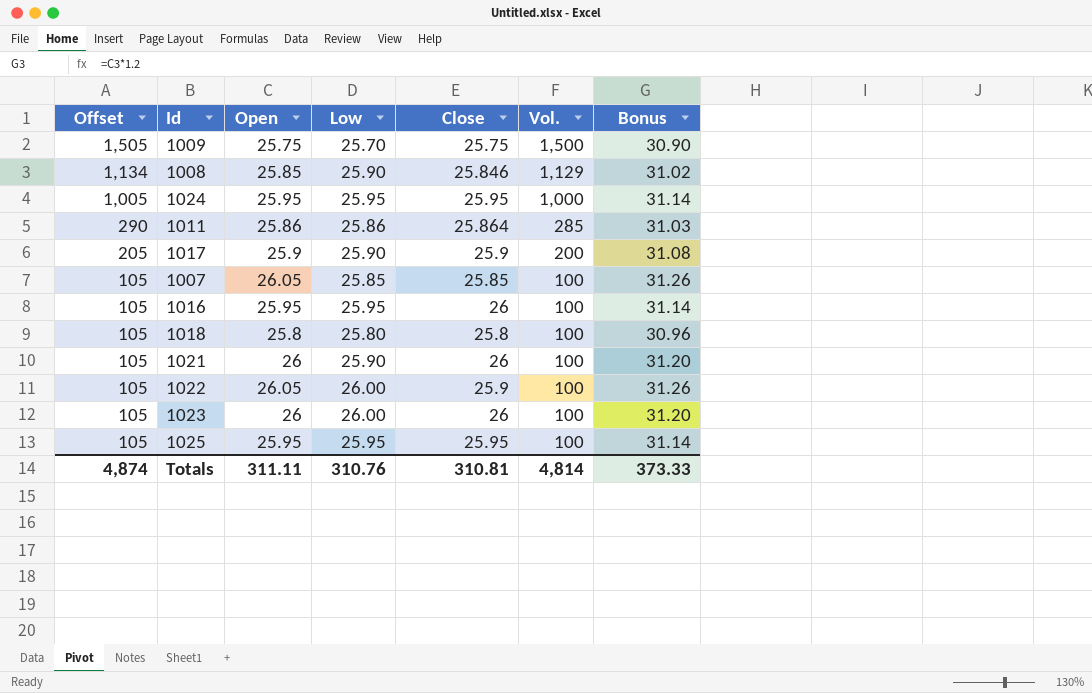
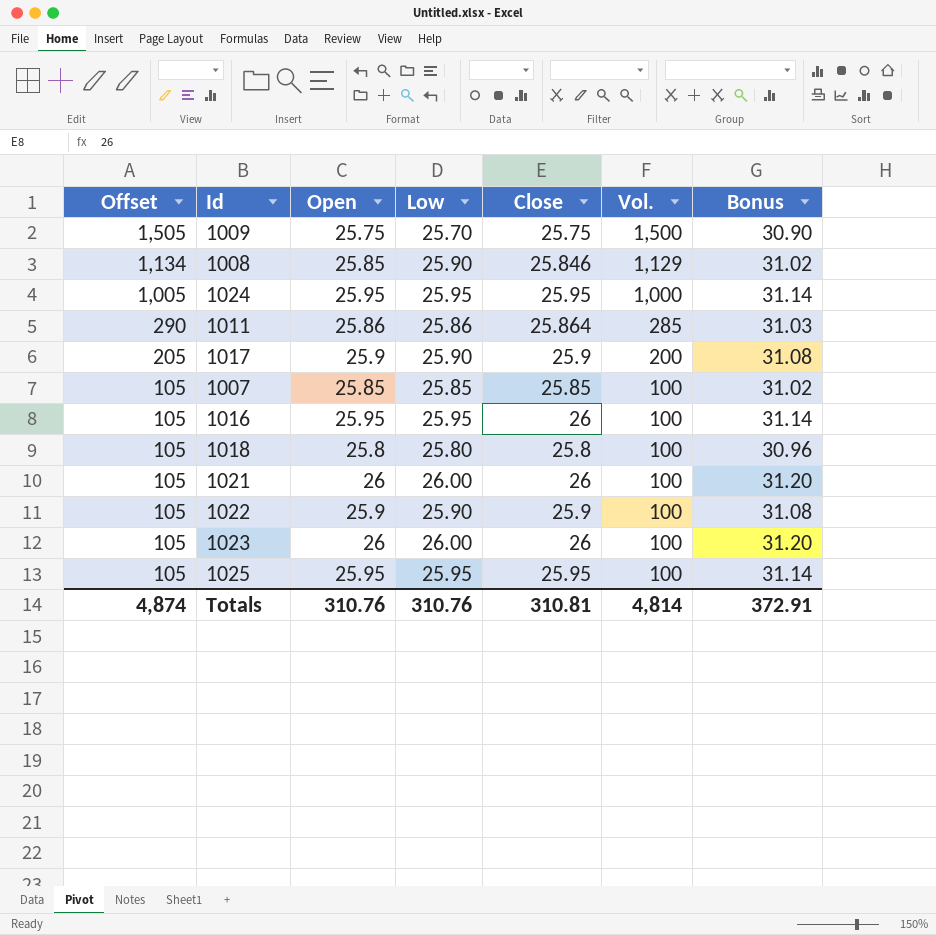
1007 | Open: 26.05 -> 25.85
1007 | Bonus: 31.26 -> 31.02
1021 | Low: 25.90 -> 26.00
1022 | Open: 26.05 -> 25.9
1022 | Low: 26.00 -> 25.90
1022 | Bonus: 31.26 -> 31.08
Totals | Open: 311.11 -> 310.76
Totals | Bonus: 373.33 -> 372.91

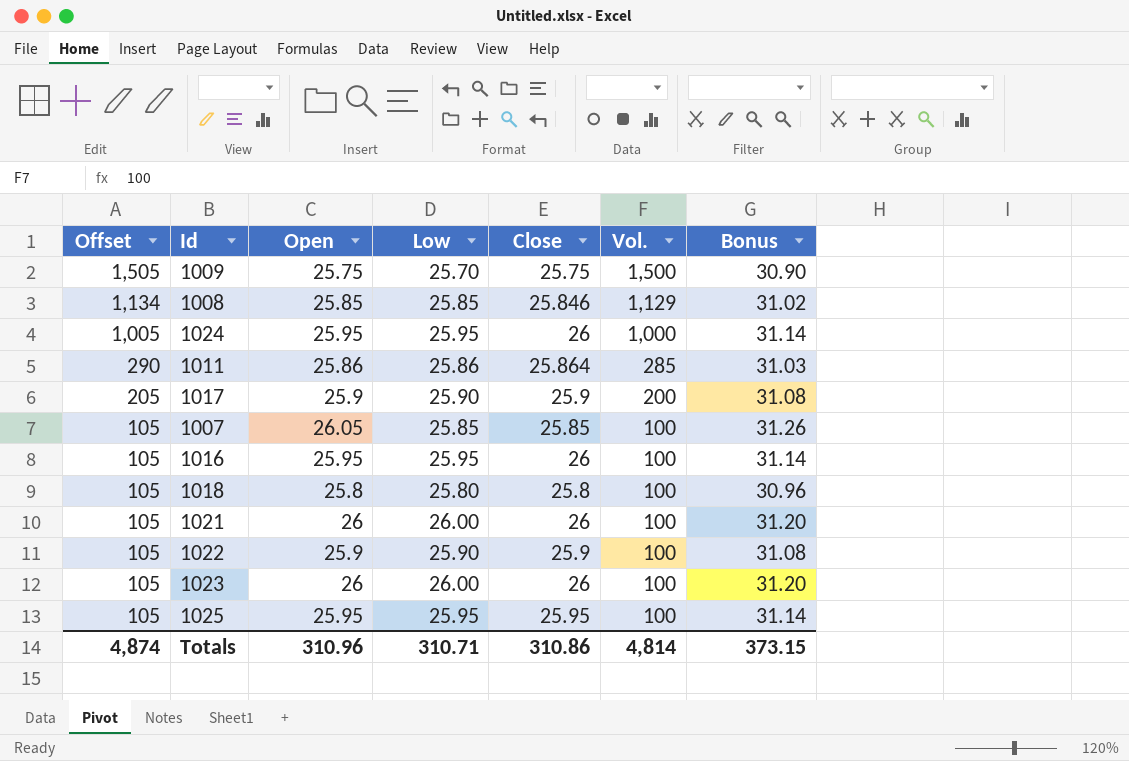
1008 | Low: 25.90 -> 25.85
1024 | Close: 25.95 -> 26
1007 | Open: 25.85 -> 26.05
1007 | Bonus: 31.02 -> 31.26
Totals | Open: 310.76 -> 310.96
Totals | Low: 310.76 -> 310.71
Totals | Close: 310.81 -> 310.86
Totals | Bonus: 372.91 -> 373.15

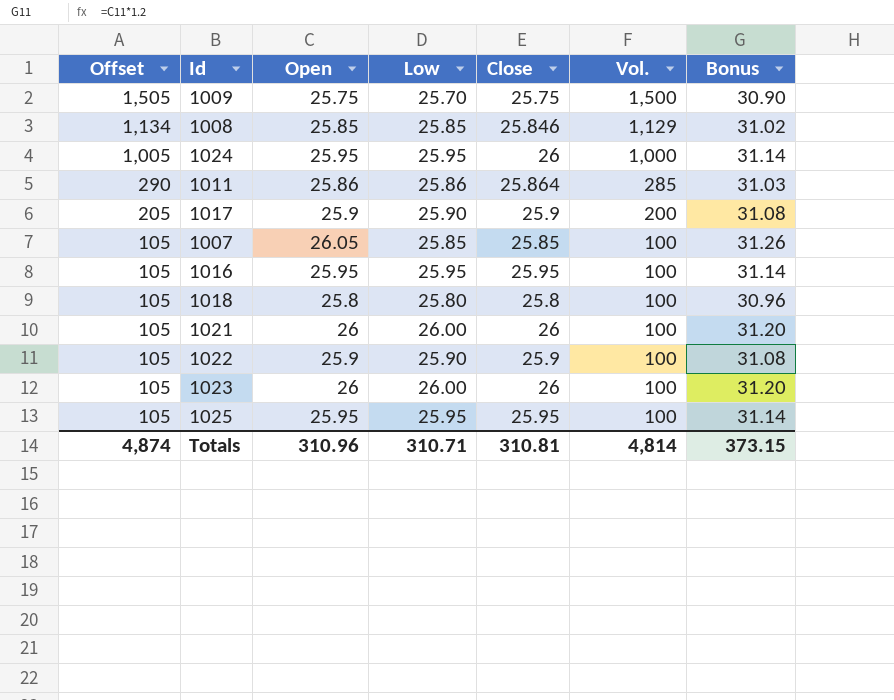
1016 | Close: 26 -> 25.95
Totals | Close: 310.86 -> 310.81

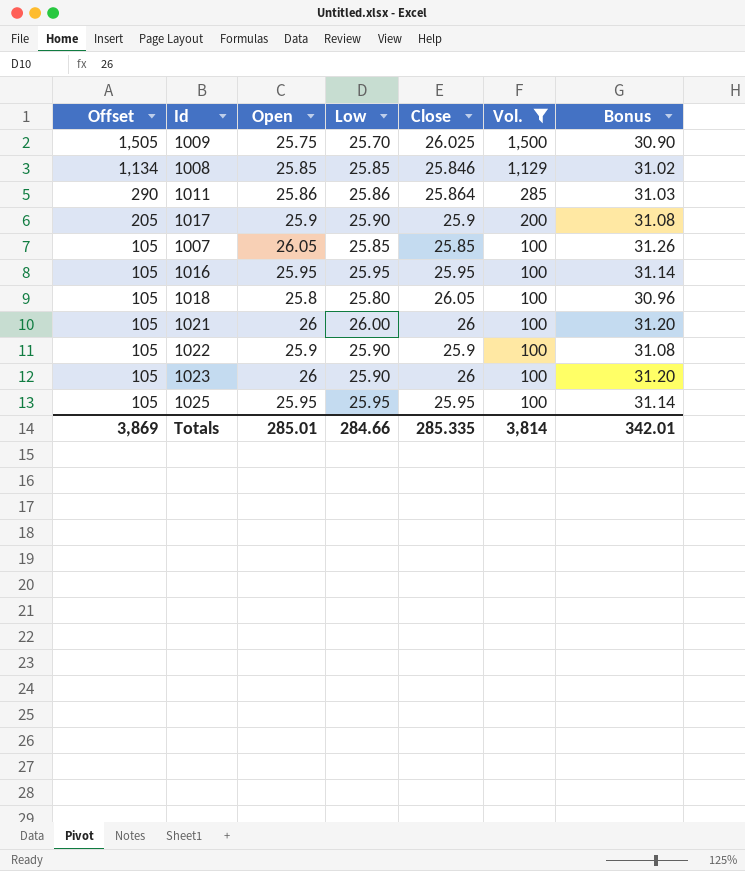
filter: none -> Vol. != 1,000
1009 | Close: 25.75 -> 26.025
1018 | Close: 25.8 -> 26.05
1023 | Low: 26.00 -> 25.90
Totals | Offset: 4,874 -> 3,869
Totals | Open: 310.96 -> 285.01
Totals | Low: 310.71 -> 284.66
Totals | Close: 310.81 -> 285.335
Totals | Vol.: 4,814 -> 3,814
Totals | Bonus: 373.15 -> 342.01

